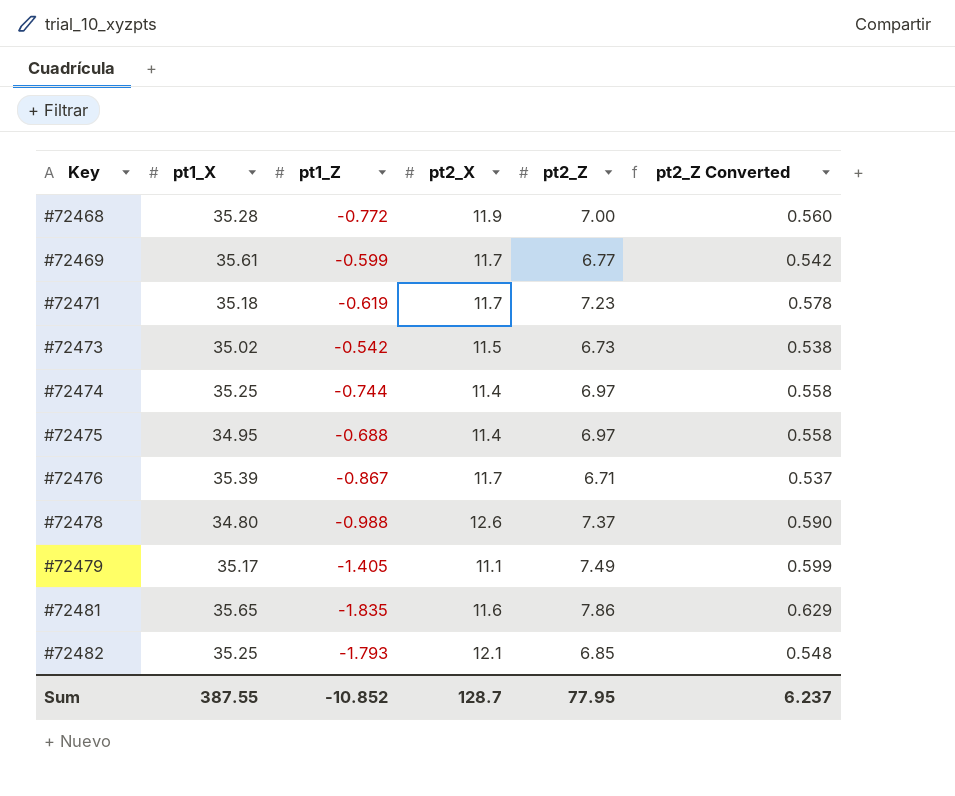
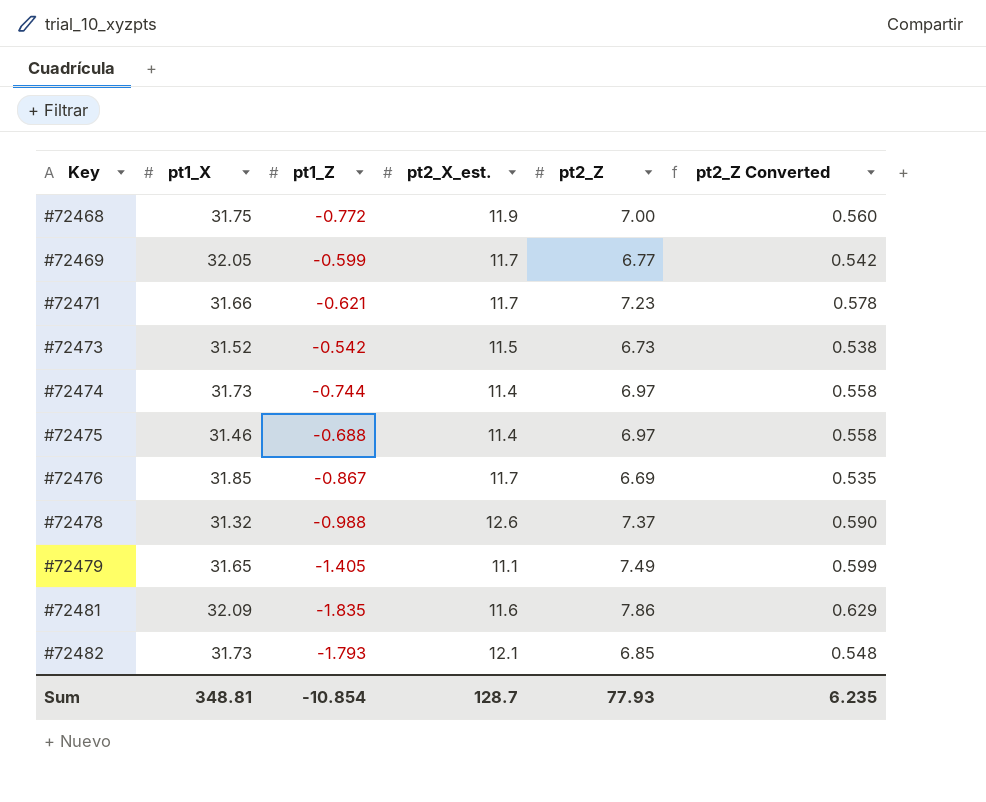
column name: pt2_X -> pt2_X_est.
#72468 | pt1_X: 35.28 -> 31.75
#72469 | pt1_X: 35.61 -> 32.05
#72471 | pt1_X: 35.18 -> 31.66
#72471 | pt1_Z: -0.619 -> -0.621
#72473 | pt1_X: 35.02 -> 31.52
#72474 | pt1_X: 35.25 -> 31.73
#72475 | pt1_X: 34.95 -> 31.46
#72476 | pt1_X: 35.39 -> 31.85
#72476 | pt2_Z: 6.71 -> 6.69
#72476 | pt2_Z Converted: 0.537 -> 0.535
#72478 | pt1_X: 34.80 -> 31.32
#72479 | pt1_X: 35.17 -> 31.65
#72481 | pt1_X: 35.65 -> 32.09
#72482 | pt1_X: 35.25 -> 31.73
Sum | pt1_X: 387.55 -> 348.81
Sum | pt1_Z: -10.852 -> -10.854
Sum | pt2_Z: 77.95 -> 77.93
Sum | pt2_Z Converted: 6.237 -> 6.235

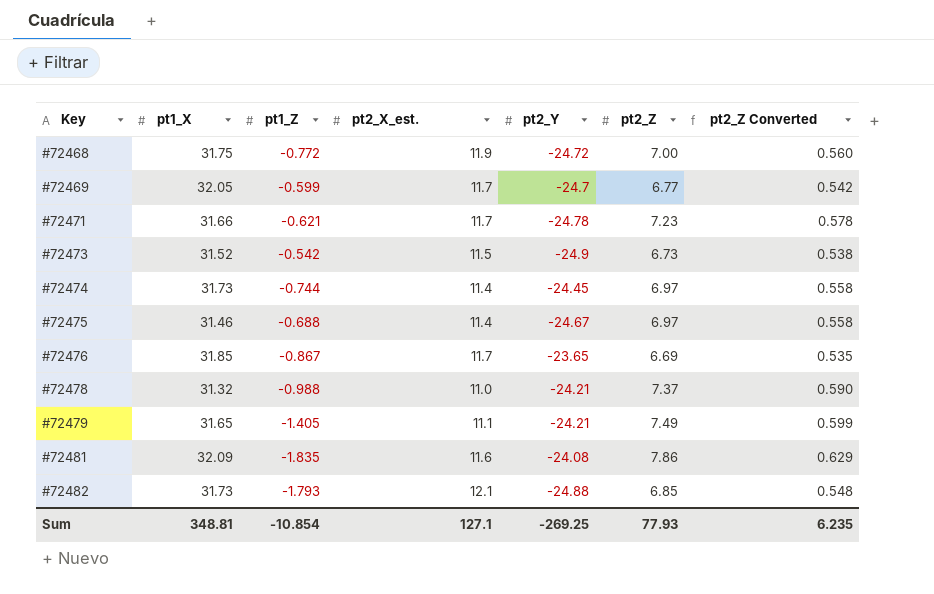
column pt2_Y | position: none -> 5
#72478 | pt2_X_est.: 12.6 -> 11.0
Sum | pt2_X_est.: 128.7 -> 127.1

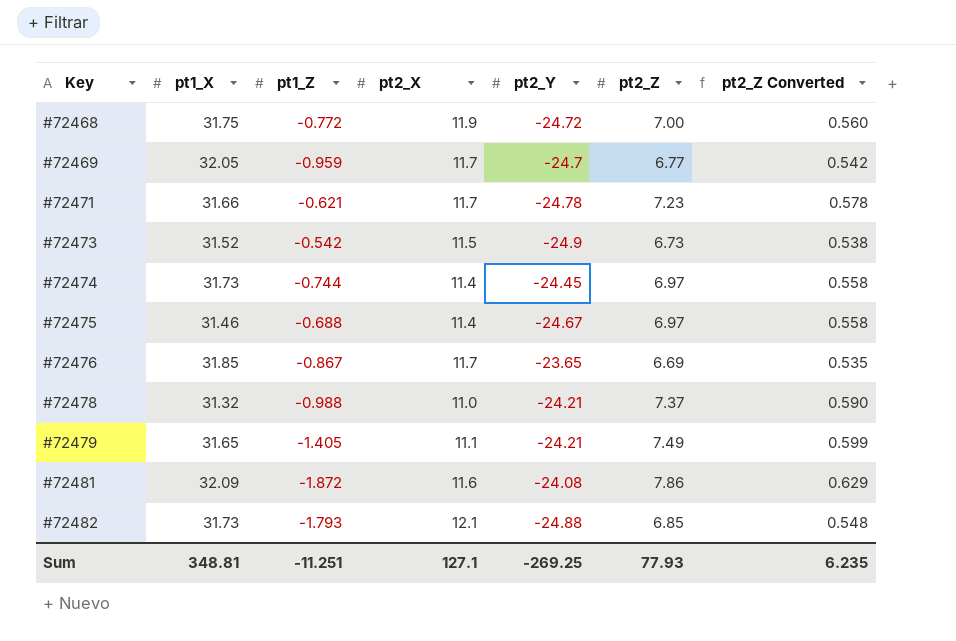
column name: pt2_X_est. -> pt2_X
#72469 | pt1_Z: -0.599 -> -0.959
#72481 | pt1_Z: -1.835 -> -1.872
Sum | pt1_Z: -10.854 -> -11.251

